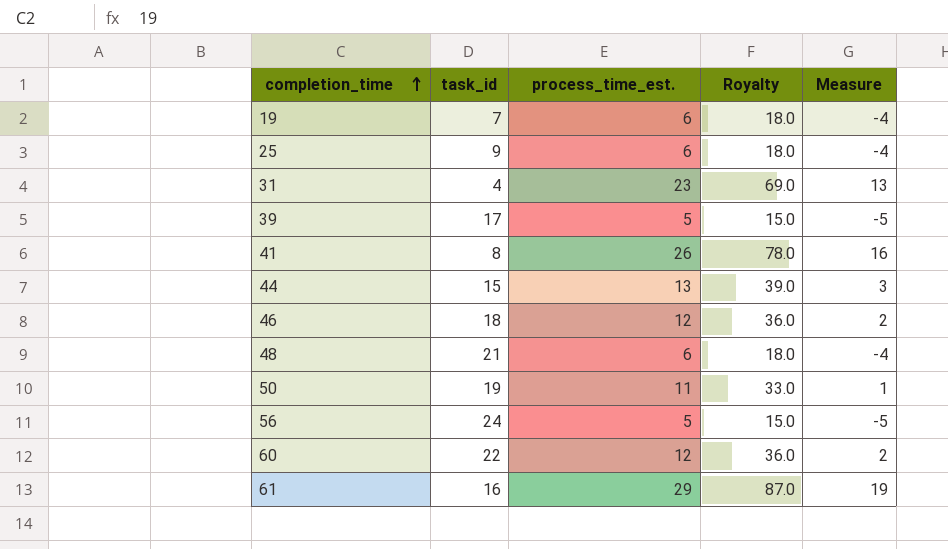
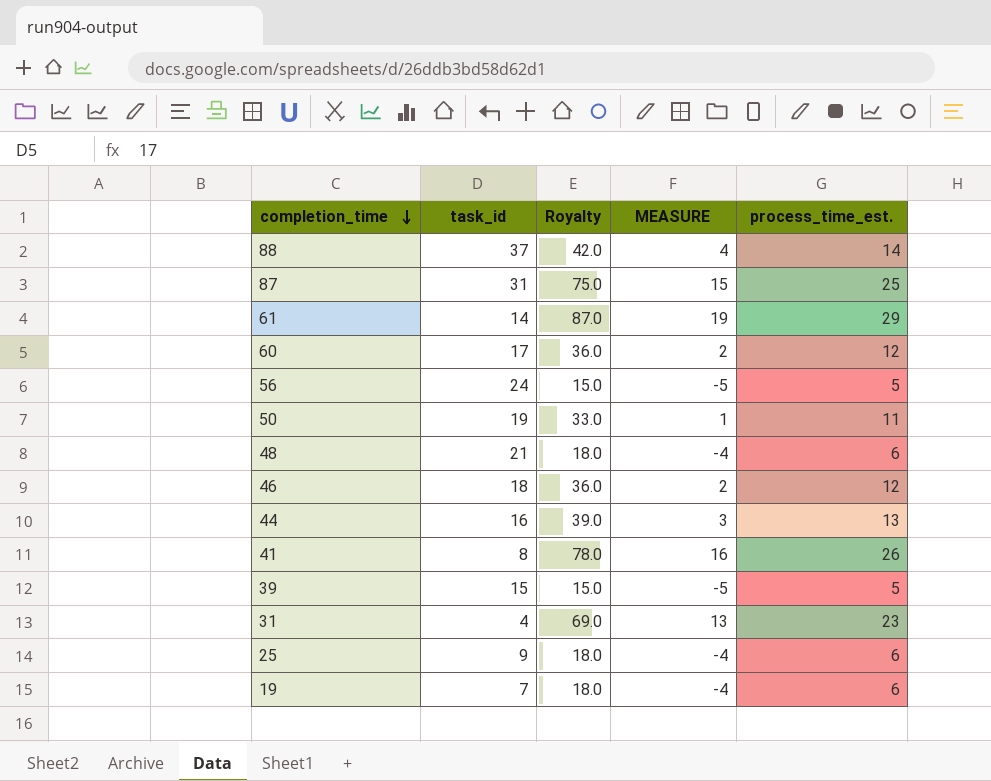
row order: completion_time ascending -> completion_time descending
column name: Measure -> MEASURE
column process_time_est. | position: 3 -> 5
row 88: none -> 37 | 42.0 | 4 | 14
row 87: none -> 31 | 75.0 | 15 | 25
61 | task_id: 16 -> 14
60 | task_id: 22 -> 17
44 | task_id: 15 -> 16
39 | task_id: 17 -> 15

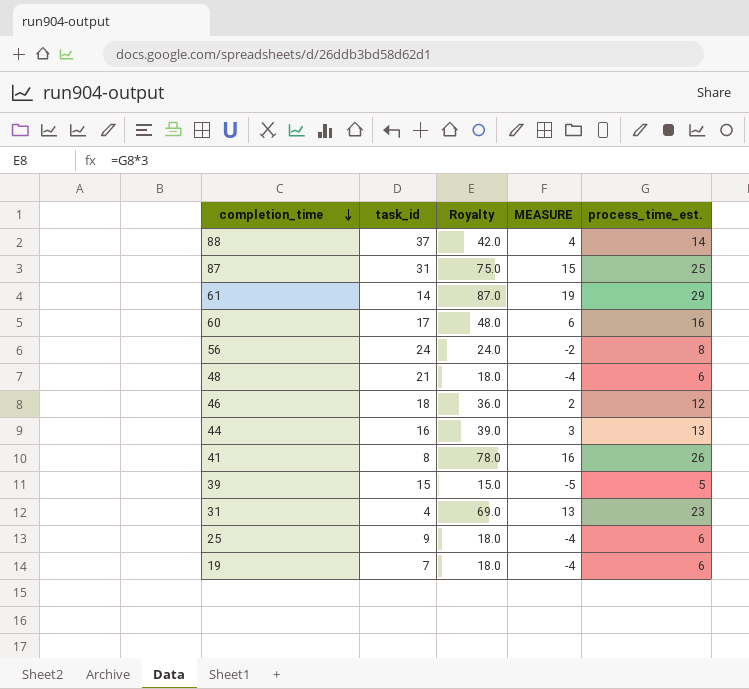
row 50: 19 | 33.0 | 1 | 11 -> none
60 | Royalty: 36.0 -> 48.0
60 | MEASURE: 2 -> 6
60 | process_time_est.: 12 -> 16
56 | Royalty: 15.0 -> 24.0
56 | MEASURE: -5 -> -2
56 | process_time_est.: 5 -> 8

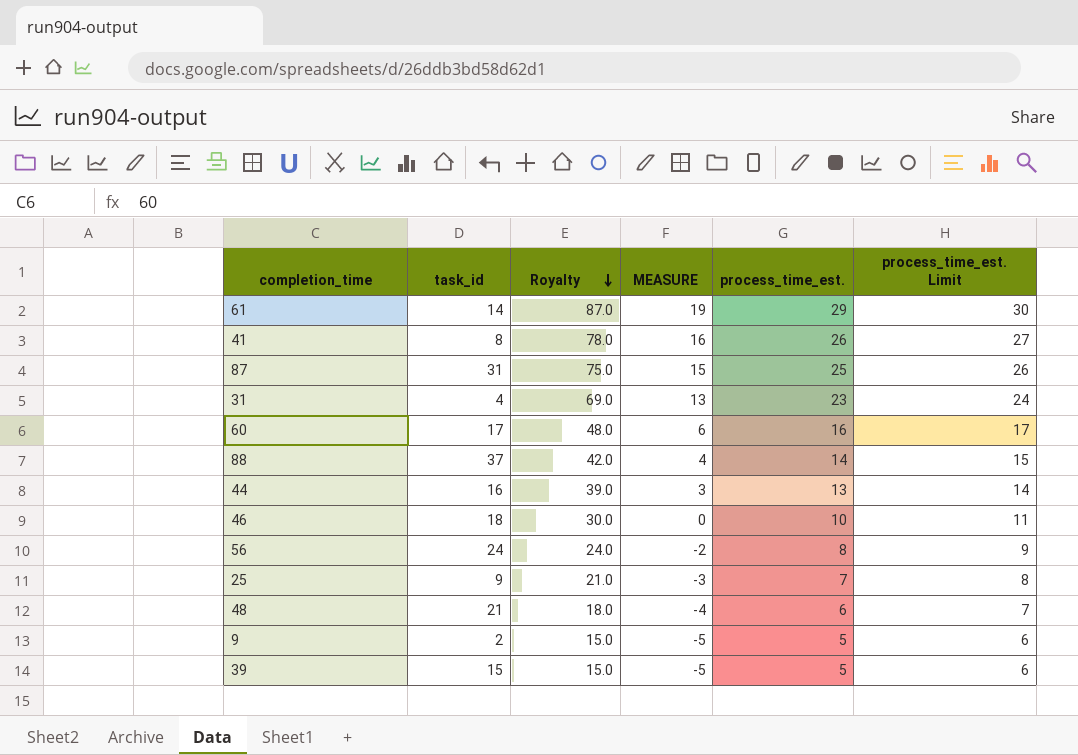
row order: completion_time descending -> Royalty descending
column process_time_est. Limit | formula: none -> [process_time_est.] + 1
row 19: 7 | 18.0 | -4 | 6 -> none
46 | Royalty: 36.0 -> 30.0
46 | MEASURE: 2 -> 0
46 | process_time_est.: 12 -> 10
25 | Royalty: 18.0 -> 21.0
25 | MEASURE: -4 -> -3
25 | process_time_est.: 6 -> 7
row 9: none -> 2 | 15.0 | -5 | 5 | 6

